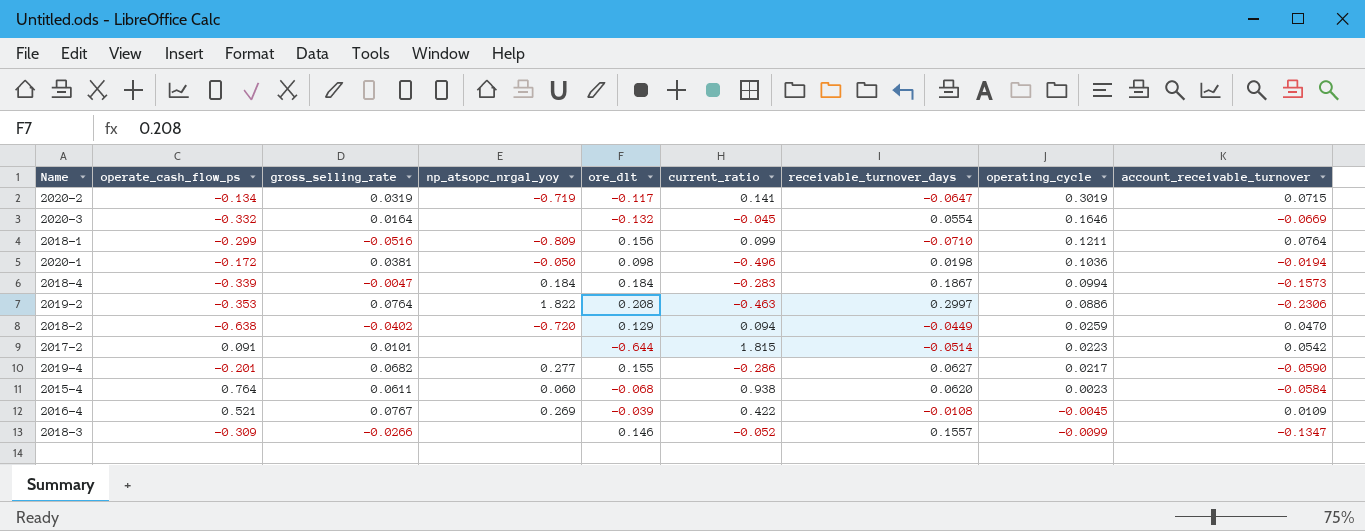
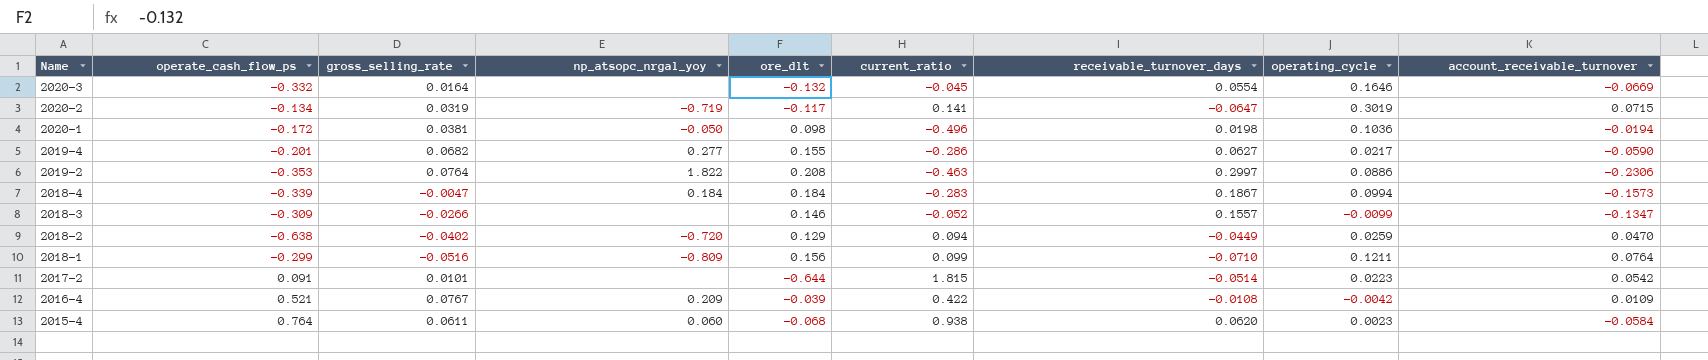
row order: operating_cycle descending -> Name descending
2016-4 | np_atsopc_nrgal_yoy: 0.269 -> 0.209
2016-4 | operating_cycle: -0.0045 -> -0.0042

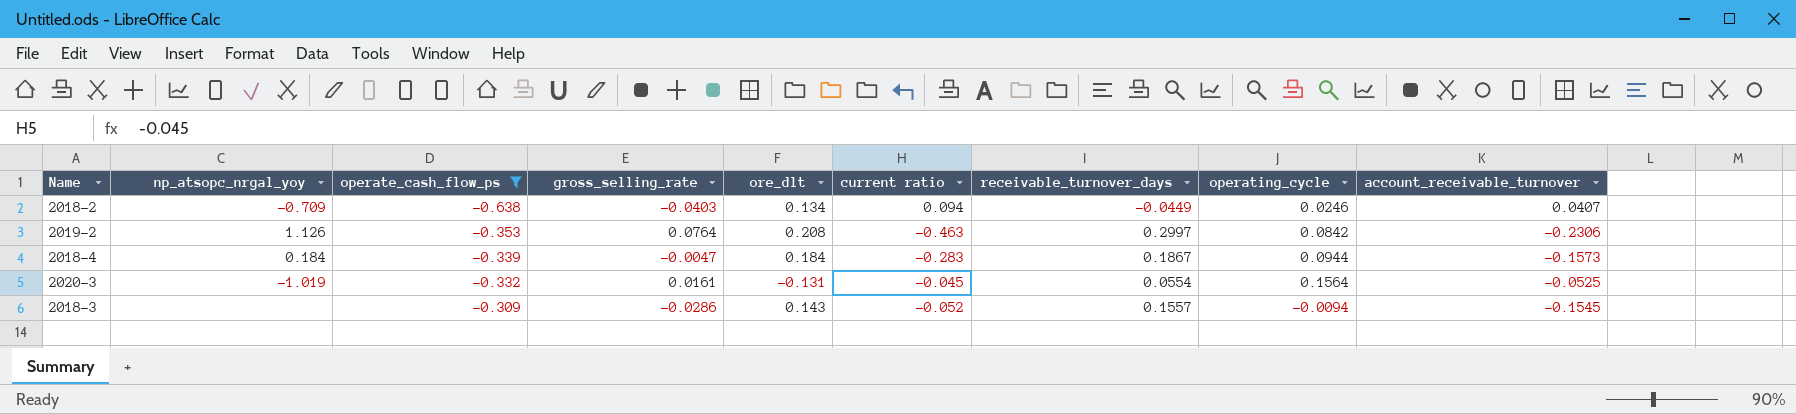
filter: none -> operate_cash_flow_ps <= -0.309
row order: Name descending -> operate_cash_flow_ps ascending
column np_atsopc_nrgal_yoy | position: 4 -> 2
column name: current_ratio -> current ratio
2018-2 | np_atsopc_nrgal_yoy: -0.720 -> -0.709
2018-2 | gross_selling_rate: -0.0402 -> -0.0403
2018-2 | ore_dlt: 0.129 -> 0.134
2018-2 | operating_cycle: 0.0259 -> 0.0246
2018-2 | account_receivable_turnover: 0.0470 -> 0.0407
2019-2 | np_atsopc_nrgal_yoy: 1.822 -> 1.126
2019-2 | operating_cycle: 0.0886 -> 0.0842
2018-4 | operating_cycle: 0.0994 -> 0.0944
2020-3 | np_atsopc_nrgal_yoy: none -> -1.019
2020-3 | gross_selling_rate: 0.0164 -> 0.0161
2020-3 | ore_dlt: -0.132 -> -0.131
2020-3 | operating_cycle: 0.1646 -> 0.1564
2020-3 | account_receivable_turnover: -0.0669 -> -0.0525
2018-3 | gross_selling_rate: -0.0266 -> -0.0286
2018-3 | ore_dlt: 0.146 -> 0.143
2018-3 | operating_cycle: -0.0099 -> -0.0094
2018-3 | account_receivable_turnover: -0.1347 -> -0.1545

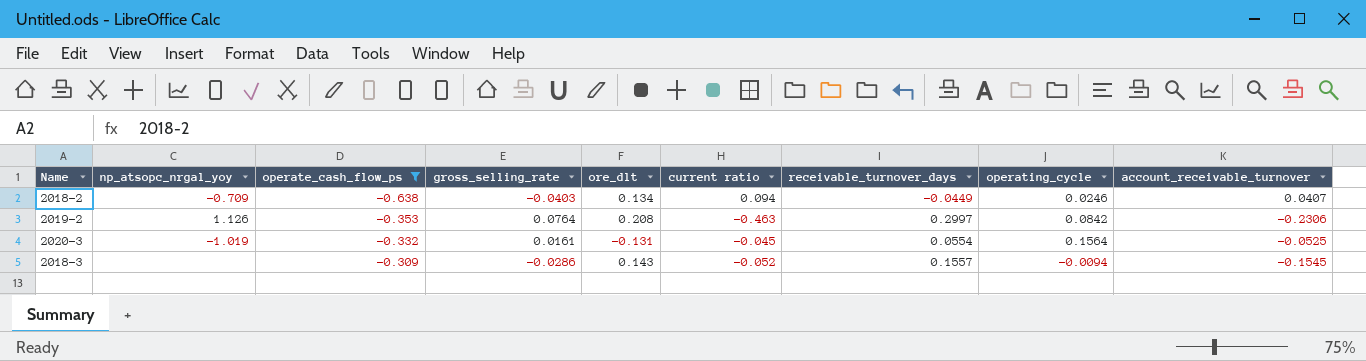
row 2018-4: 0.184 | -0.339 | -0.0047 | 0.184 | -0.283 | 0.1867 | 0.0944 | -0.1573 -> none

